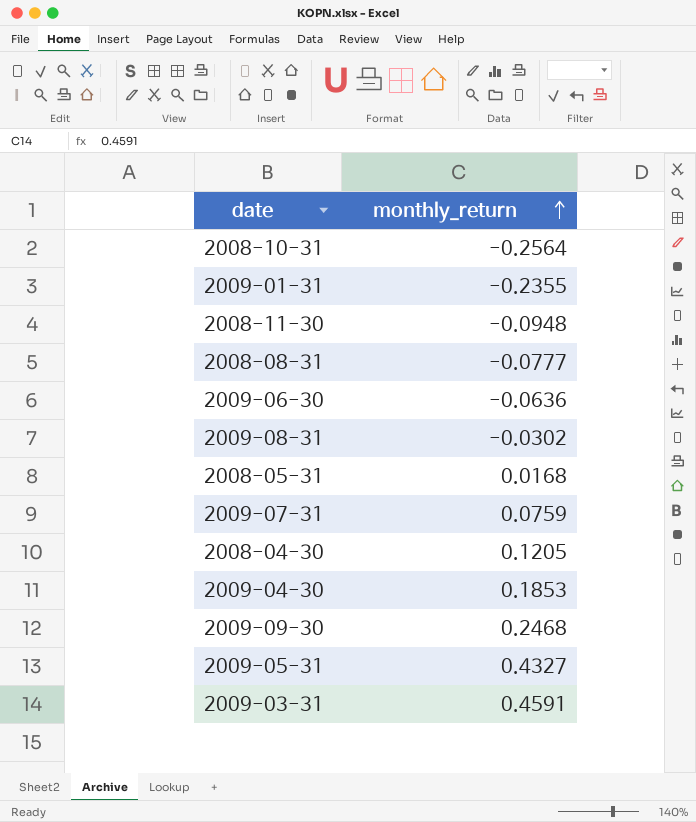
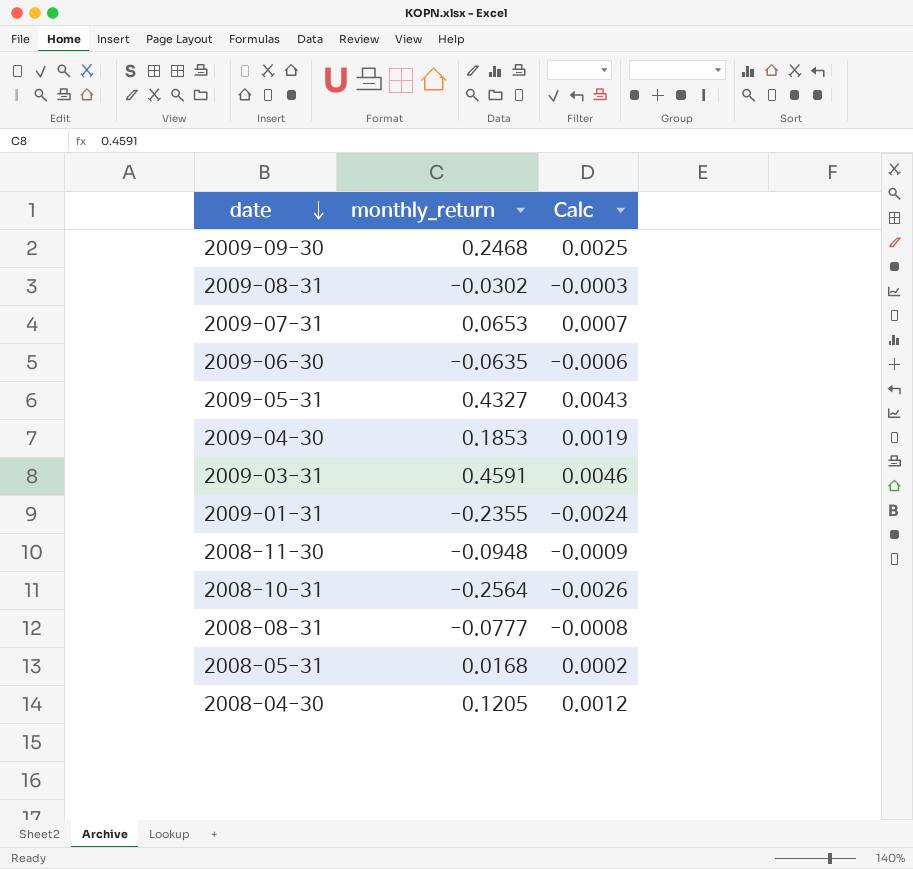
row order: monthly_return ascending -> date descending
column Calc | formula: none -> [monthly_return] * 0.01
2009-07-31 | monthly_return: 0.0759 -> 0.0653
2009-06-30 | monthly_return: -0.0636 -> -0.0635

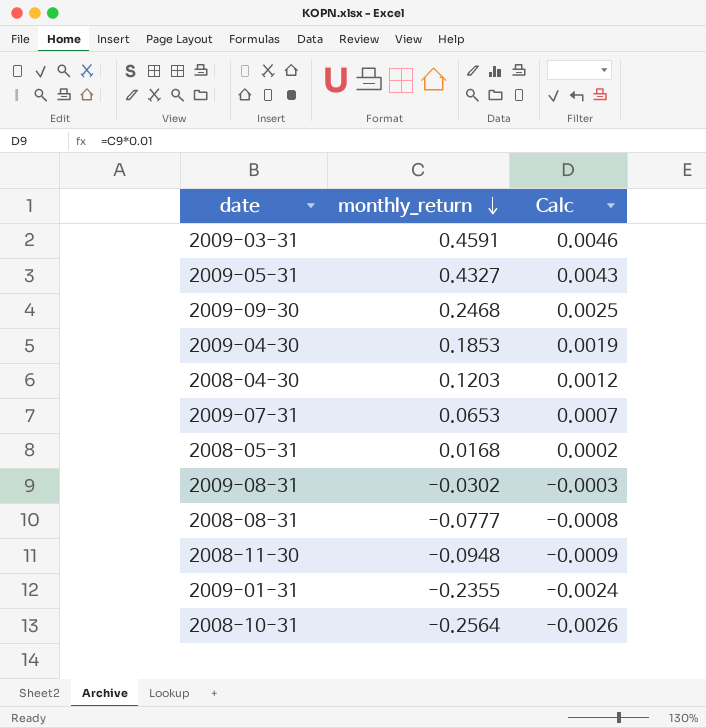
row order: date descending -> monthly_return descending
row 2009-06-30: -0.0635 | -0.0006 -> none
2008-04-30 | monthly_return: 0.1205 -> 0.1203

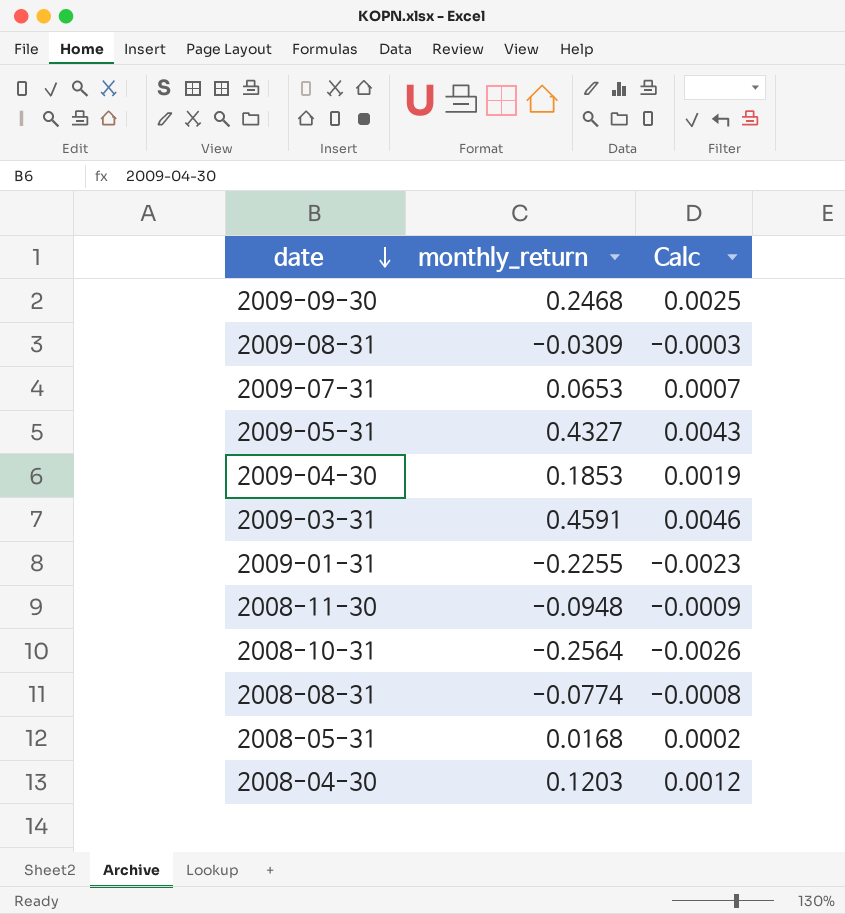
row order: monthly_return descending -> date descending
2009-08-31 | monthly_return: -0.0302 -> -0.0309
2009-01-31 | monthly_return: -0.2355 -> -0.2255
2009-01-31 | Calc: -0.0024 -> -0.0023
2008-08-31 | monthly_return: -0.0777 -> -0.0774

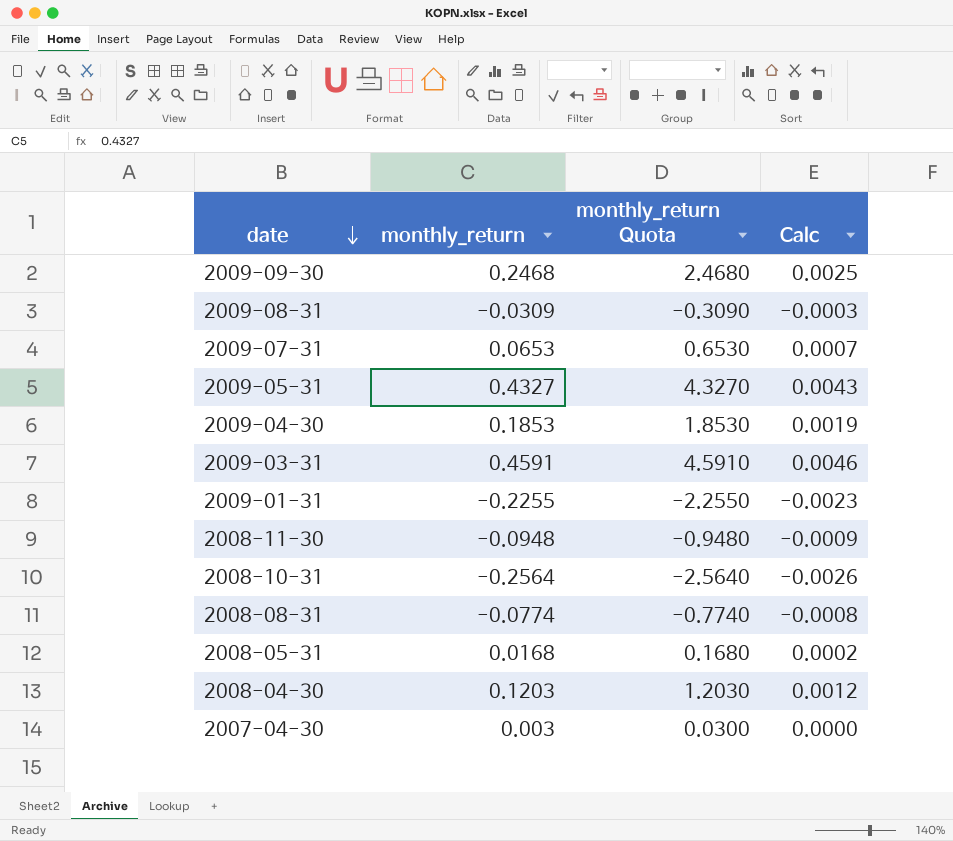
column monthly_return Quota | formula: none -> [monthly_return] * 10
row 2007-04-30: none -> 0.003 | 0.0300 | 0.0000

